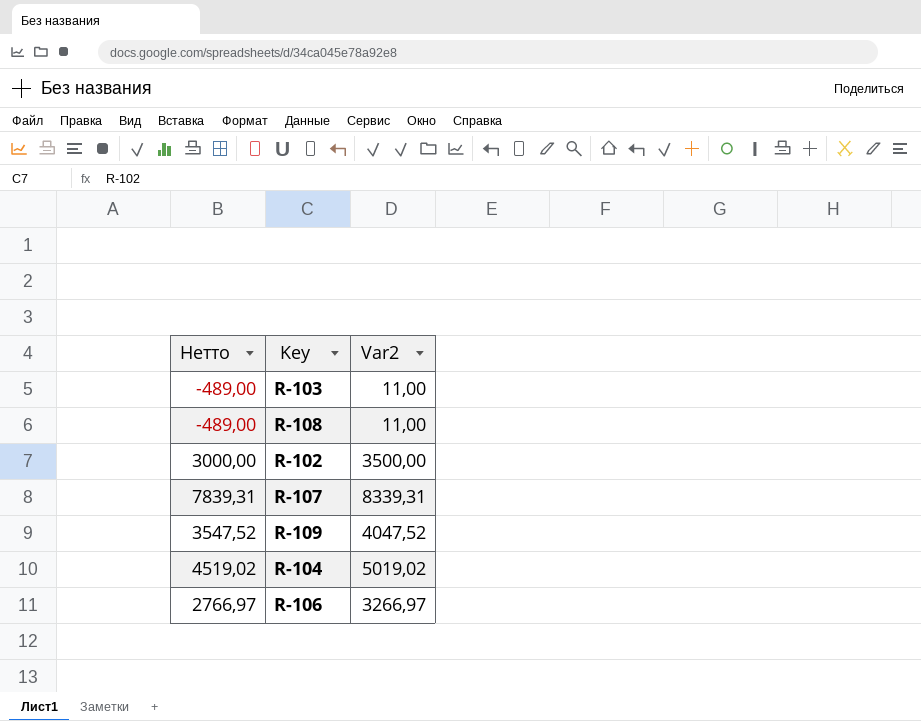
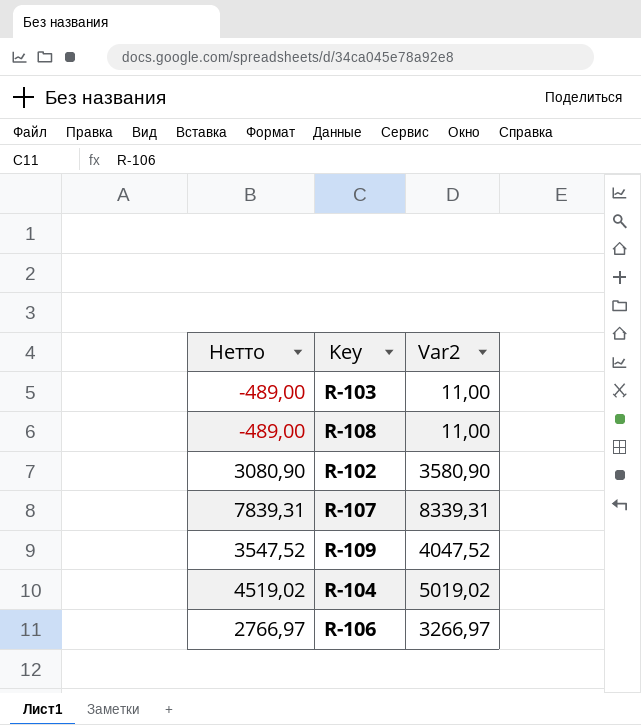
R-102 | Нетто: 3000,00 -> 3080,90
R-102 | Var2: 3500,00 -> 3580,90

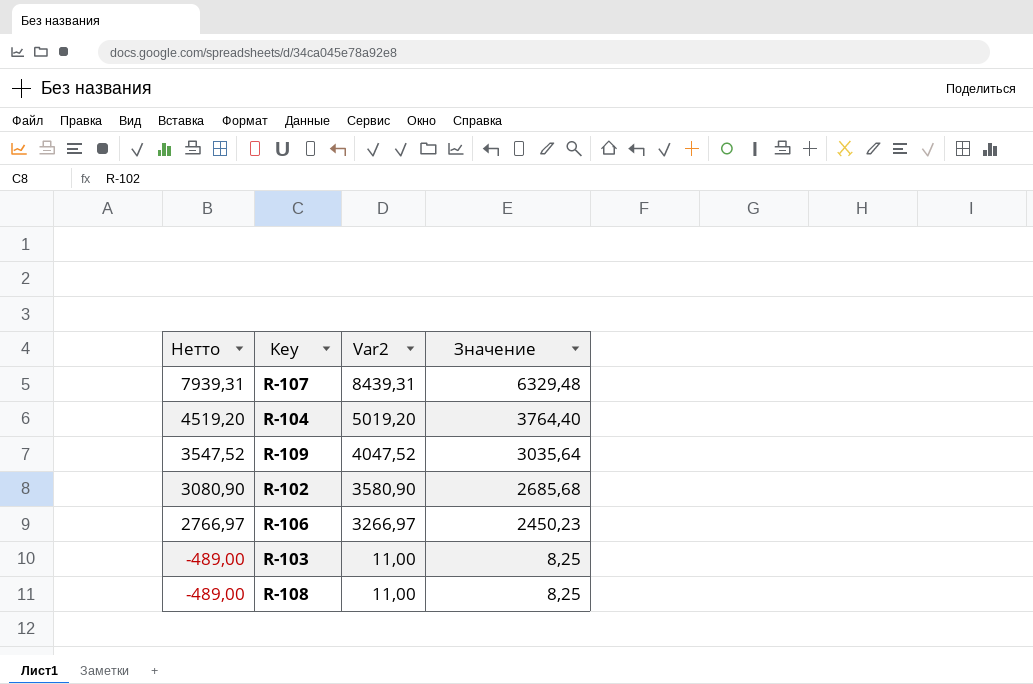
row order: none -> Нетто descending
column Значение | formula: none -> [Var2] * 0,75
R-107 | Нетто: 7839,31 -> 7939,31
R-107 | Var2: 8339,31 -> 8439,31
R-104 | Нетто: 4519,02 -> 4519,20
R-104 | Var2: 5019,02 -> 5019,20

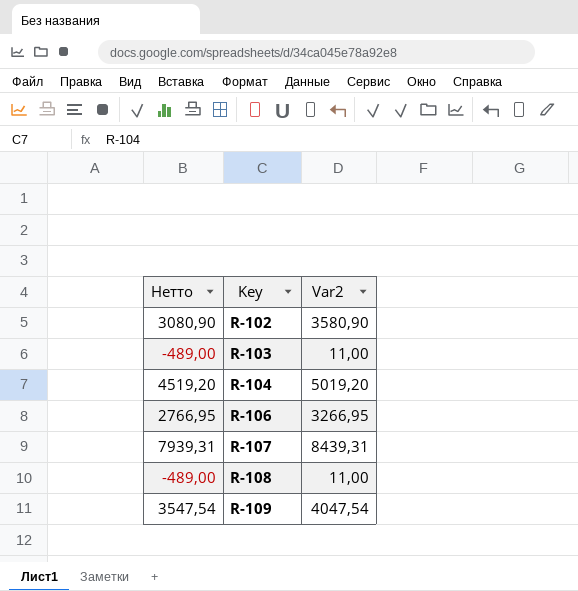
row order: Нетто descending -> Key ascending
column Значение | formula: [Var2] * 0,75 -> none
R-106 | Нетто: 2766,97 -> 2766,95
R-106 | Var2: 3266,97 -> 3266,95
R-109 | Нетто: 3547,52 -> 3547,54
R-109 | Var2: 4047,52 -> 4047,54

